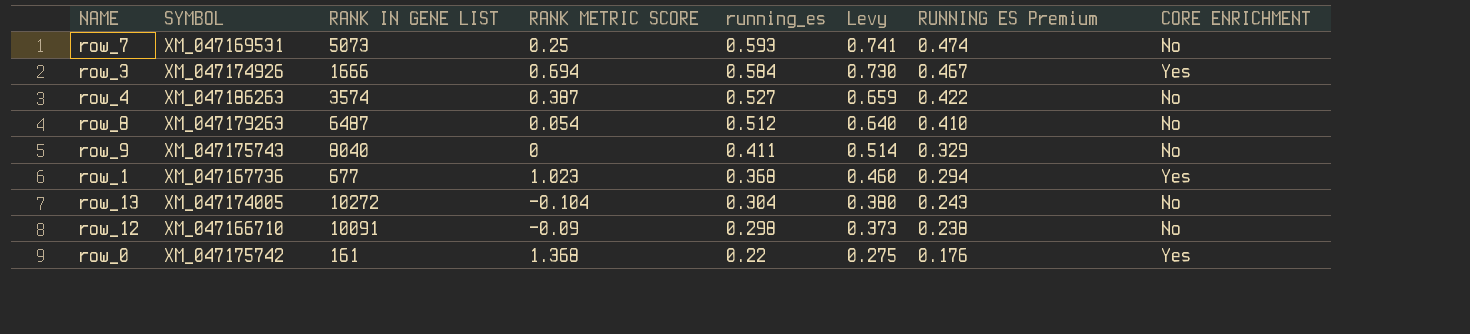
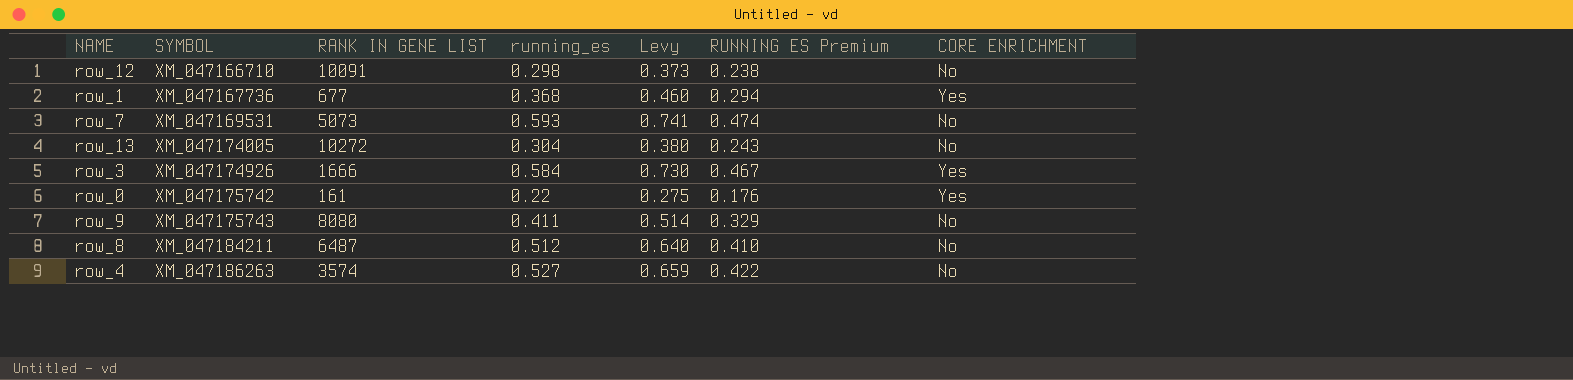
row order: running_es descending -> SYMBOL ascending
column RANK METRIC SCORE | position: 4 -> none
row_9 | RANK IN GENE LIST: 8040 -> 8080
row_8 | SYMBOL: XM_047179263 -> XM_047184211

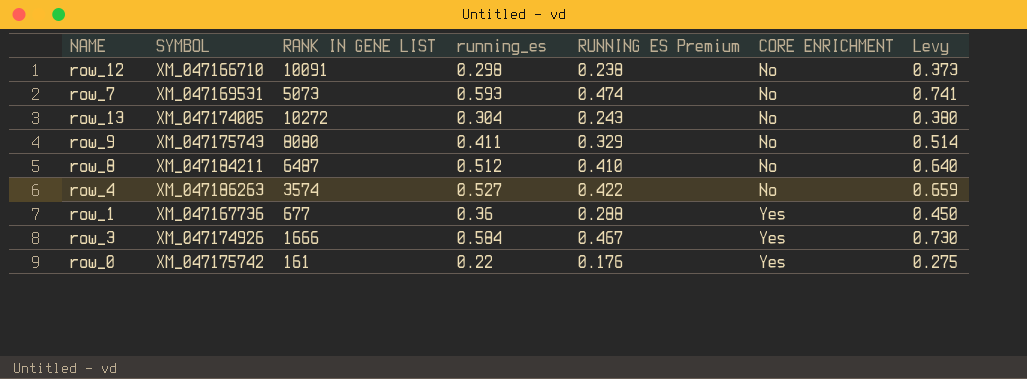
row order: SYMBOL ascending -> CORE ENRICHMENT ascending
column Levy | position: 5 -> 7
row_1 | running_es: 0.368 -> 0.36
row_1 | RUNNING ES Premium: 0.294 -> 0.288
row_1 | Levy: 0.460 -> 0.450

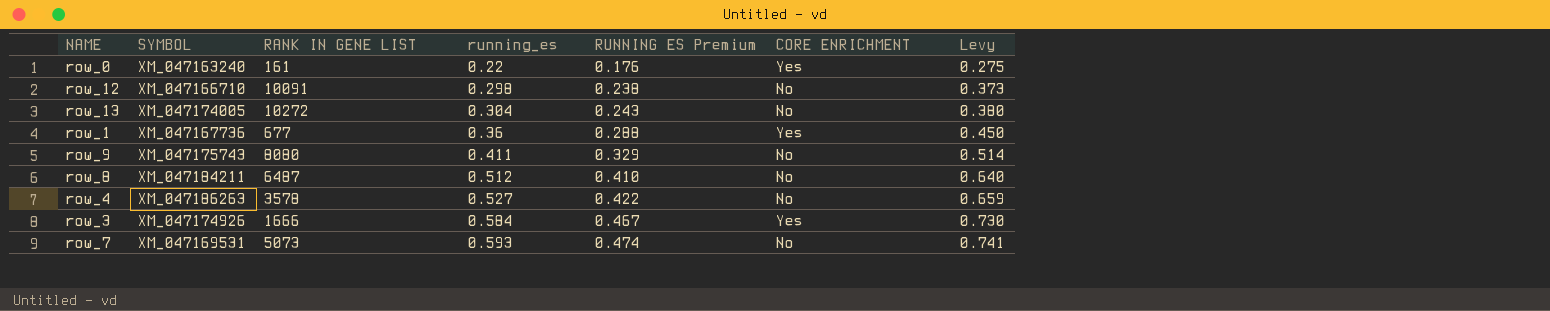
row order: CORE ENRICHMENT ascending -> running_es ascending
row_0 | SYMBOL: XM_047175742 -> XM_047163240
row_4 | RANK IN GENE LIST: 3574 -> 3578

